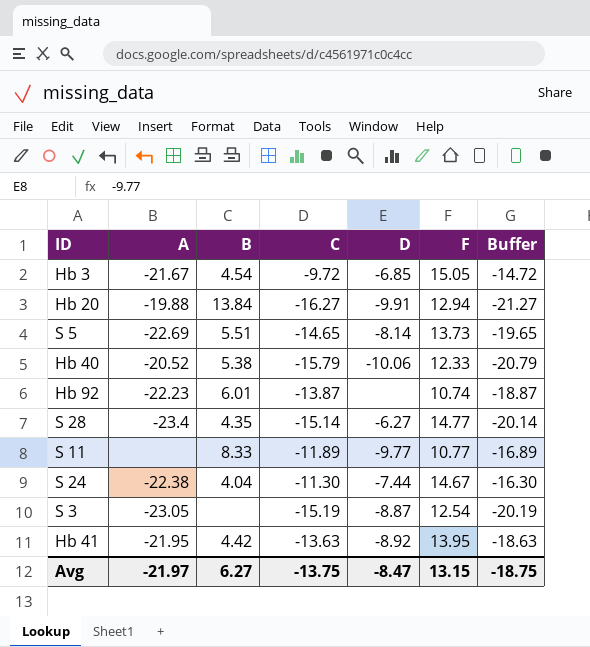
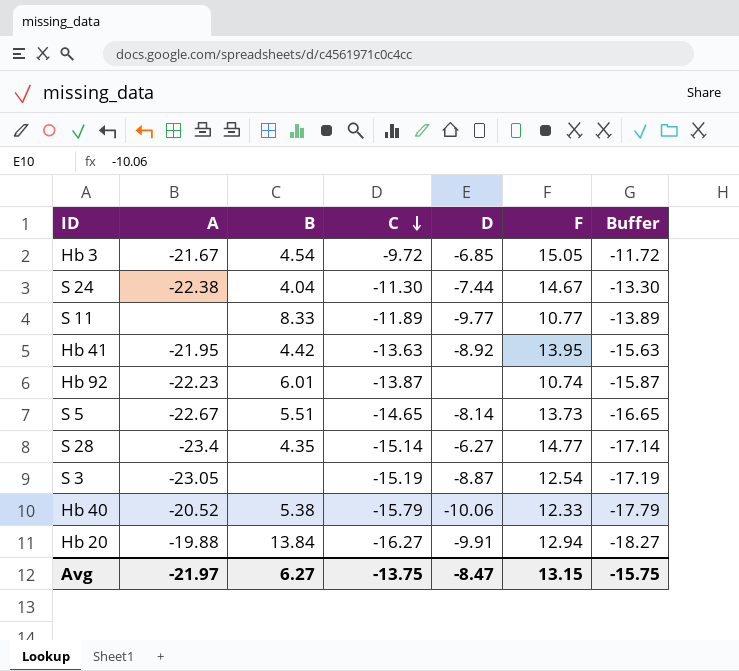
row order: none -> C descending
column Buffer | formula: [C] - 5 -> [C] - 2
S 5 | A: -22.69 -> -22.67
Avg | Buffer: -18.75 -> -15.75

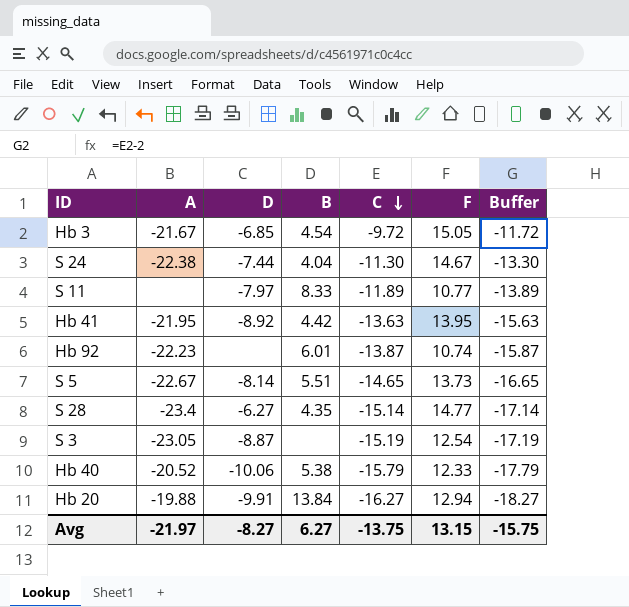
column D | position: 5 -> 3
S 11 | D: -9.77 -> -7.97
Avg | D: -8.47 -> -8.27

